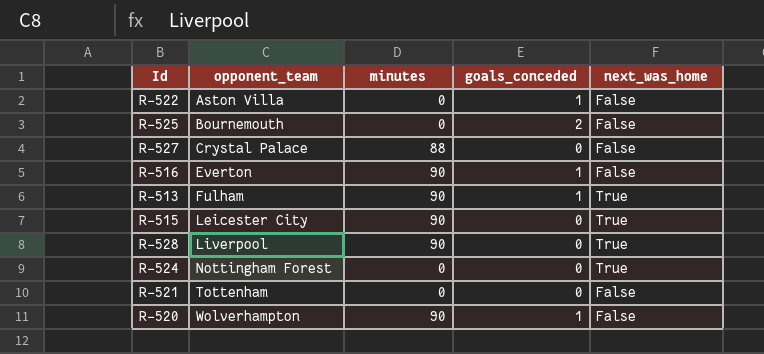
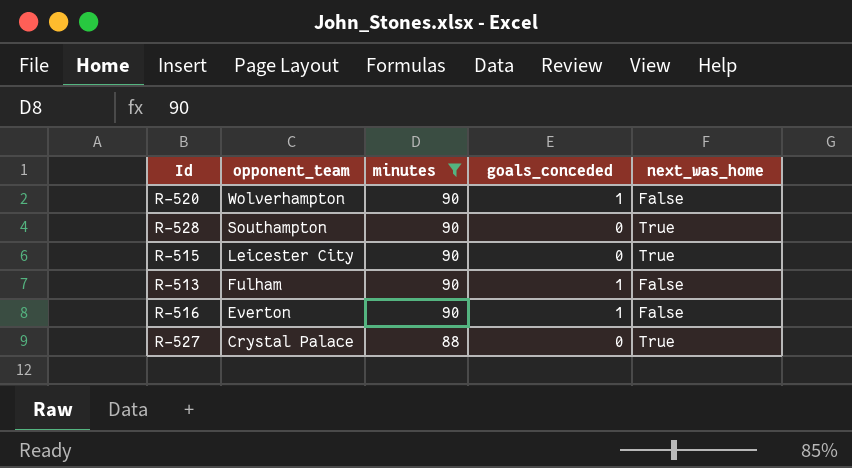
filter: none -> minutes != 0
row order: opponent_team ascending -> opponent_team descending
R-528 | opponent_team: Liverpool -> Southampton
R-513 | next_was_home: True -> False
R-527 | next_was_home: False -> True

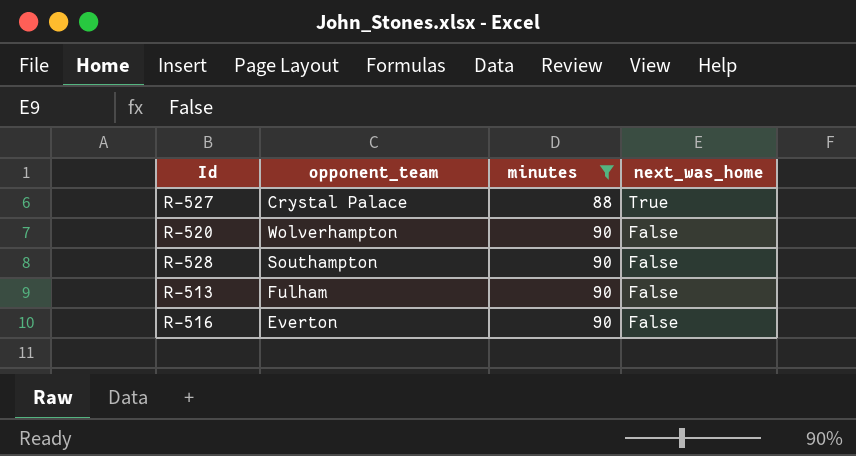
row order: opponent_team descending -> minutes ascending
column goals_conceded | position: 4 -> none
row R-515: Leicester City | 90 | 0 | True -> none
R-528 | next_was_home: True -> False

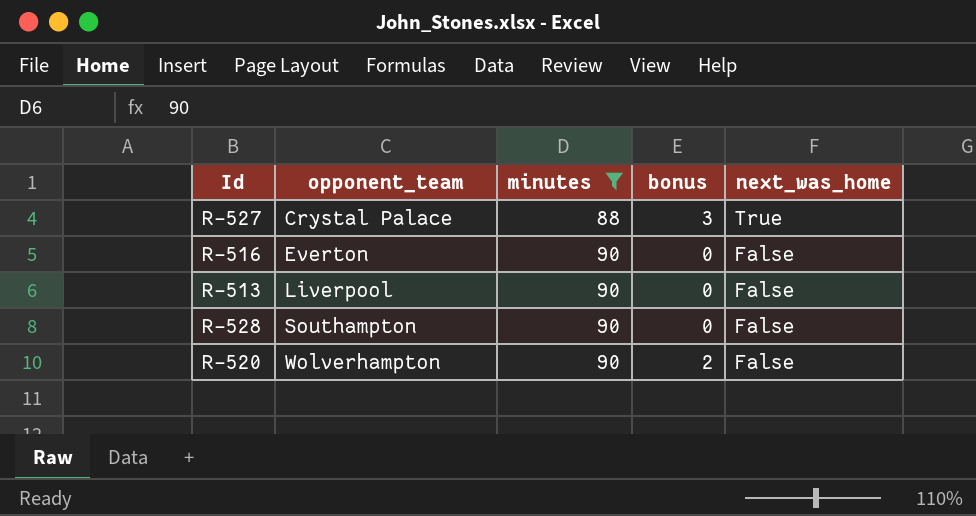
row order: minutes ascending -> opponent_team ascending
column bonus | position: none -> 4
R-513 | opponent_team: Fulham -> Liverpool

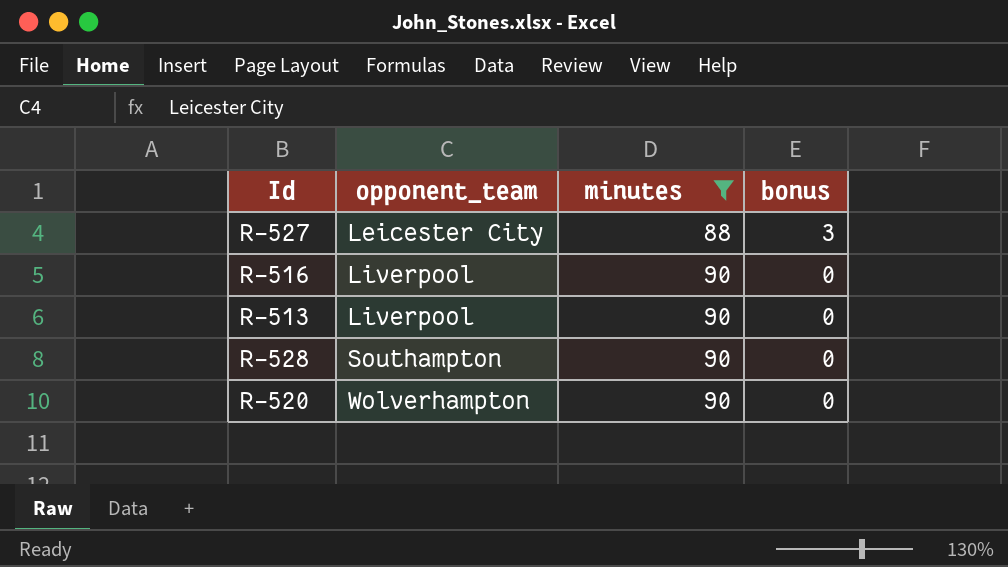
column next_was_home | position: 5 -> none
R-527 | opponent_team: Crystal Palace -> Leicester City
R-516 | opponent_team: Everton -> Liverpool
R-520 | bonus: 2 -> 0

